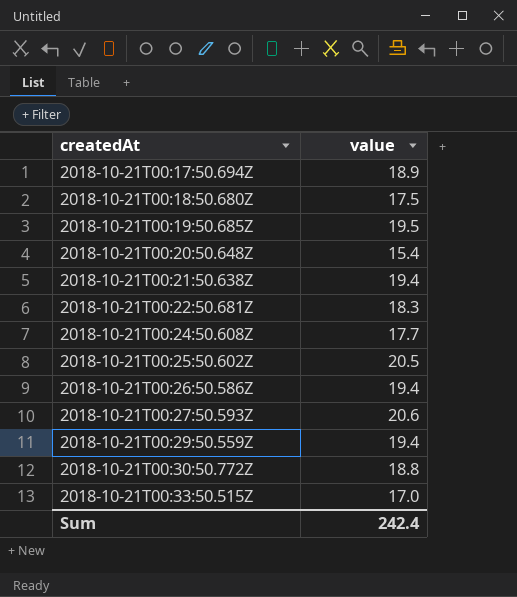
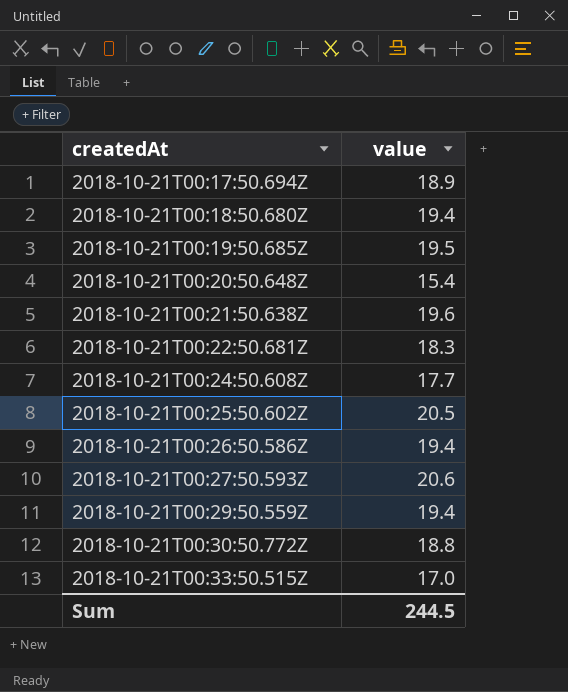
2018-10-21T00:18:50.680Z | value: 17.5 -> 19.4
2018-10-21T00:21:50.638Z | value: 19.4 -> 19.6
Sum | value: 242.4 -> 244.5

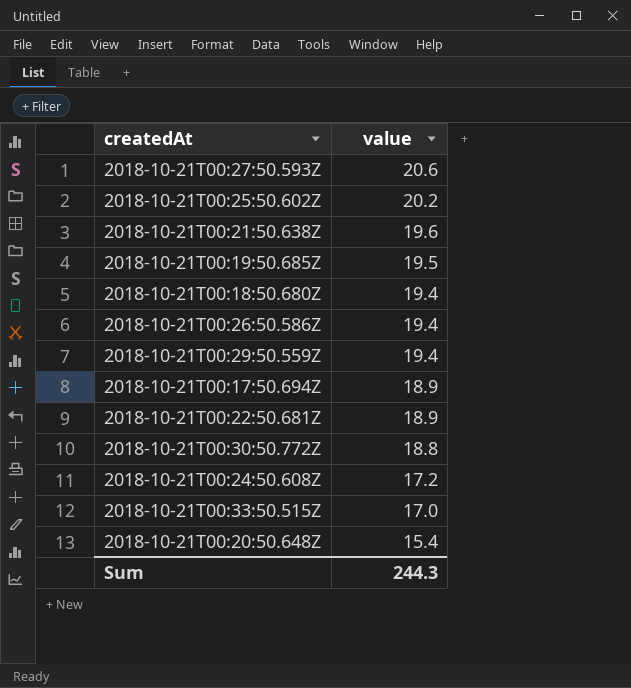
row order: createdAt ascending -> value descending
2018-10-21T00:25:50.602Z | value: 20.5 -> 20.2
2018-10-21T00:22:50.681Z | value: 18.3 -> 18.9
2018-10-21T00:24:50.608Z | value: 17.7 -> 17.2
Sum | value: 244.5 -> 244.3

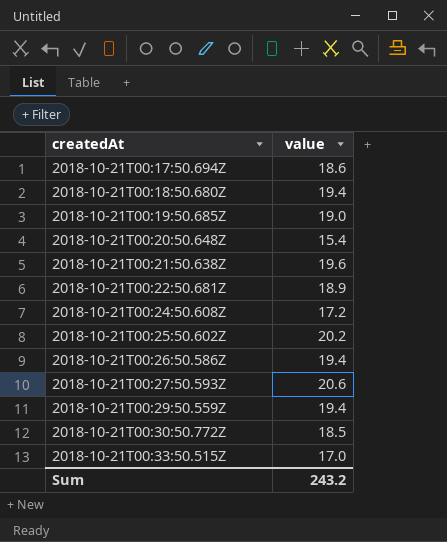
row order: value descending -> createdAt ascending
2018-10-21T00:17:50.694Z | value: 18.9 -> 18.6
2018-10-21T00:19:50.685Z | value: 19.5 -> 19.0
2018-10-21T00:30:50.772Z | value: 18.8 -> 18.5
Sum | value: 244.3 -> 243.2

